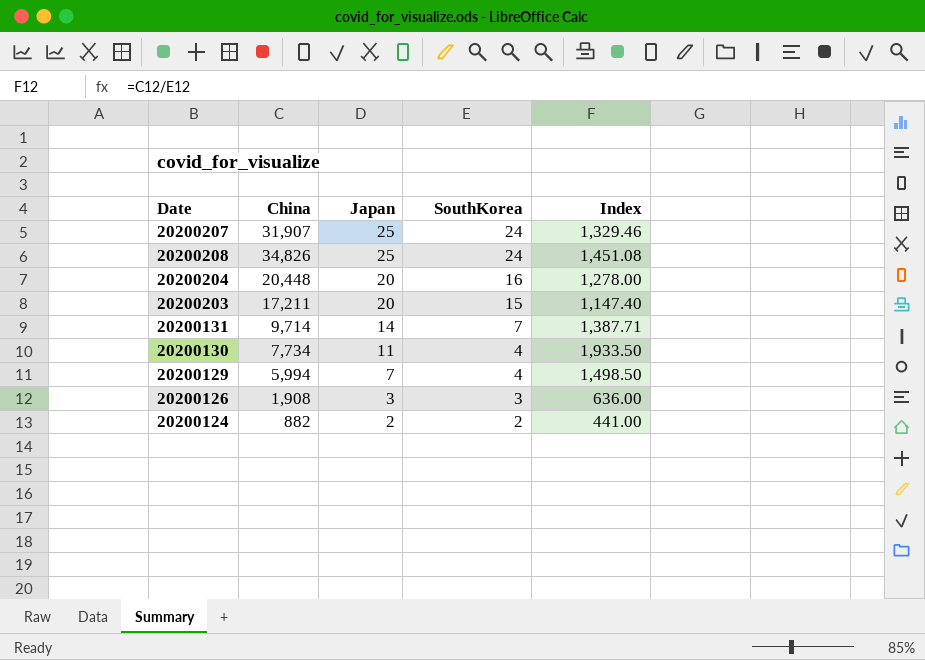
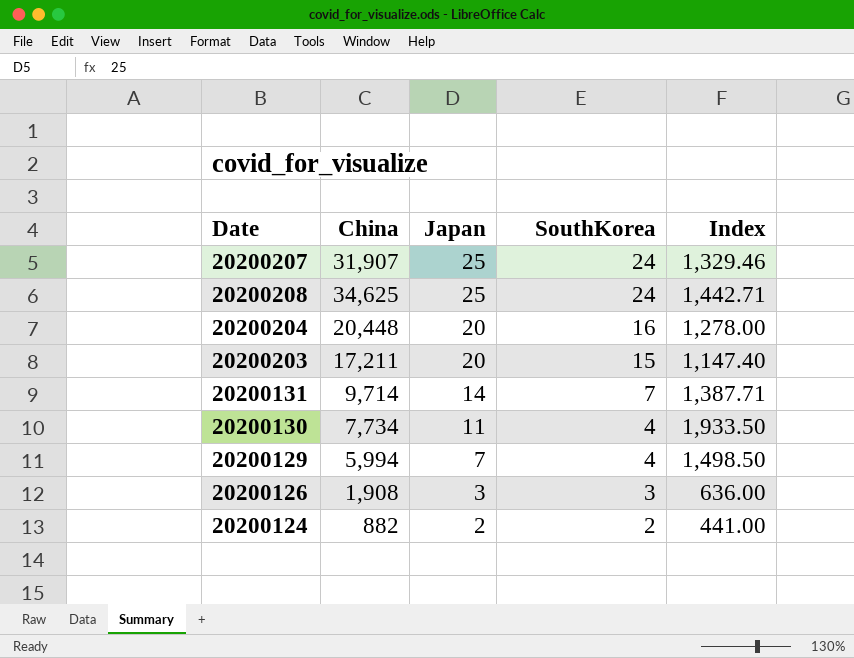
20200208 | China: 34,826 -> 34,625
20200208 | Index: 1,451.08 -> 1,442.71

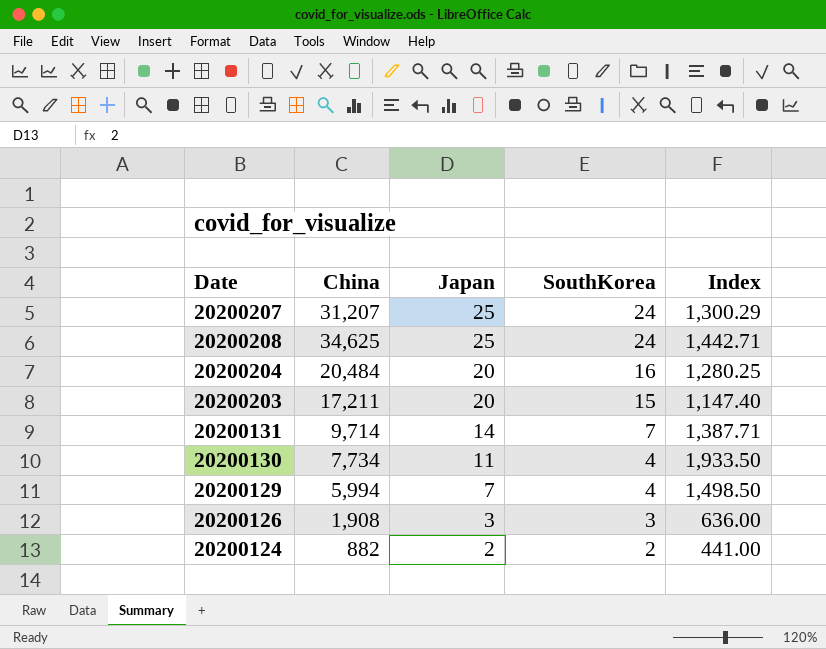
20200207 | China: 31,907 -> 31,207
20200207 | Index: 1,329.46 -> 1,300.29
20200204 | China: 20,448 -> 20,484
20200204 | Index: 1,278.00 -> 1,280.25

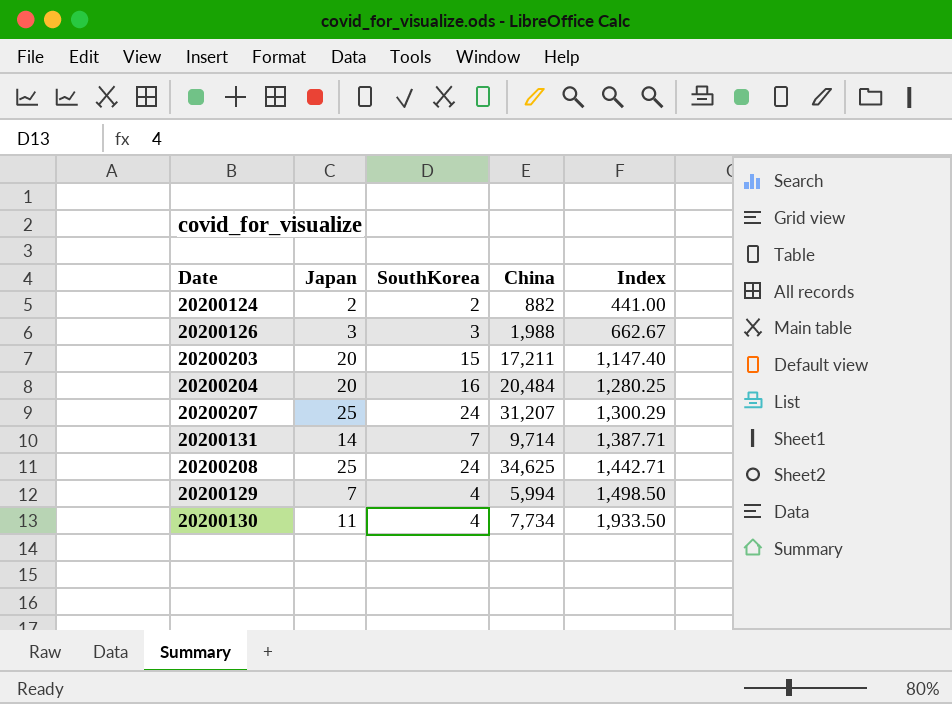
row order: Japan descending -> Index ascending
column China | position: 2 -> 4
20200126 | China: 1,908 -> 1,988
20200126 | Index: 636.00 -> 662.67

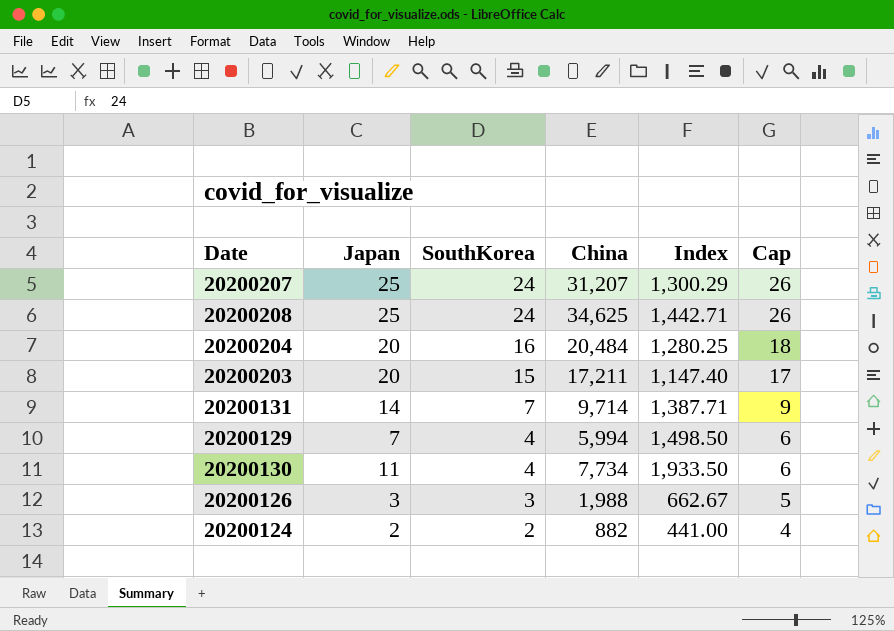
row order: Index ascending -> SouthKorea descending
column Cap | formula: none -> [SouthKorea] + 2

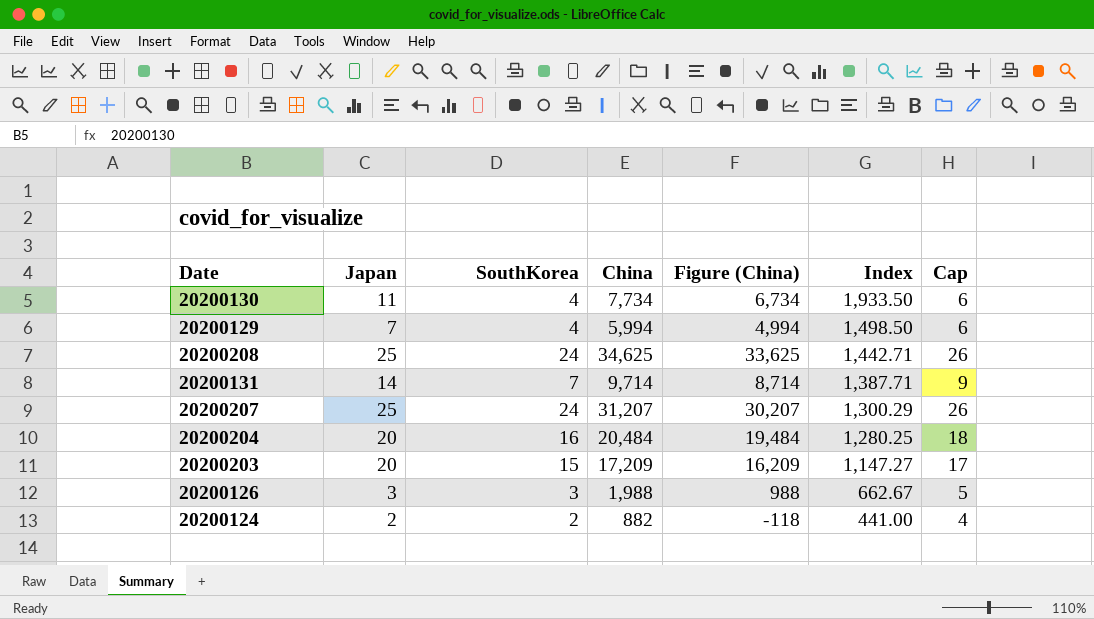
row order: SouthKorea descending -> Index descending
column Figure (China) | formula: none -> [China] - 1000
20200203 | China: 17,211 -> 17,209
20200203 | Index: 1,147.40 -> 1,147.27

